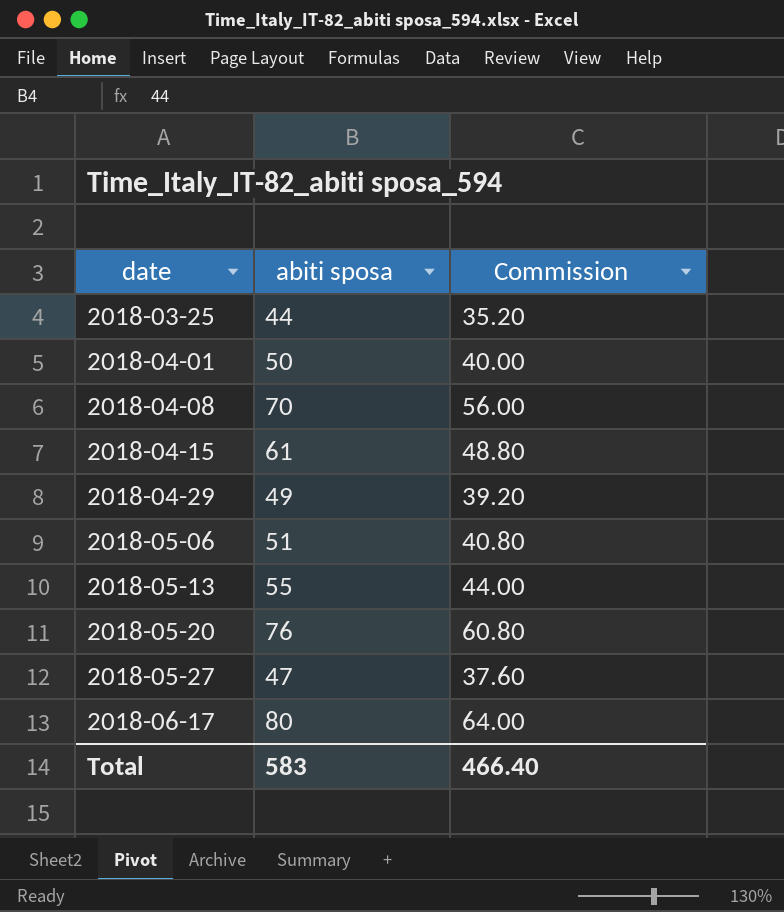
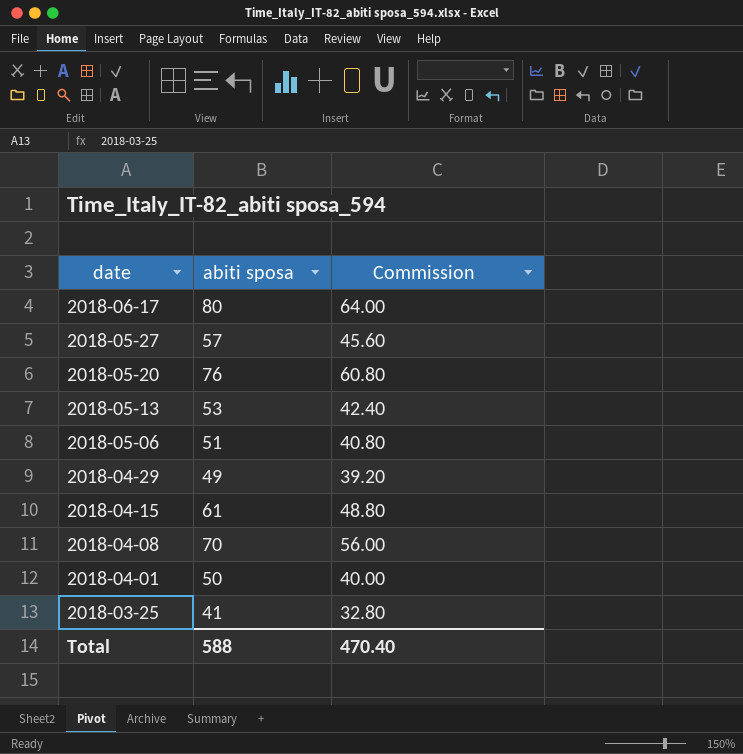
row order: date ascending -> date descending
2018-05-27 | abiti sposa: 47 -> 57
2018-05-27 | Commission: 37.60 -> 45.60
2018-05-13 | abiti sposa: 55 -> 53
2018-05-13 | Commission: 44.00 -> 42.40
2018-03-25 | abiti sposa: 44 -> 41
2018-03-25 | Commission: 35.20 -> 32.80
Total | abiti sposa: 583 -> 588
Total | Commission: 466.40 -> 470.40

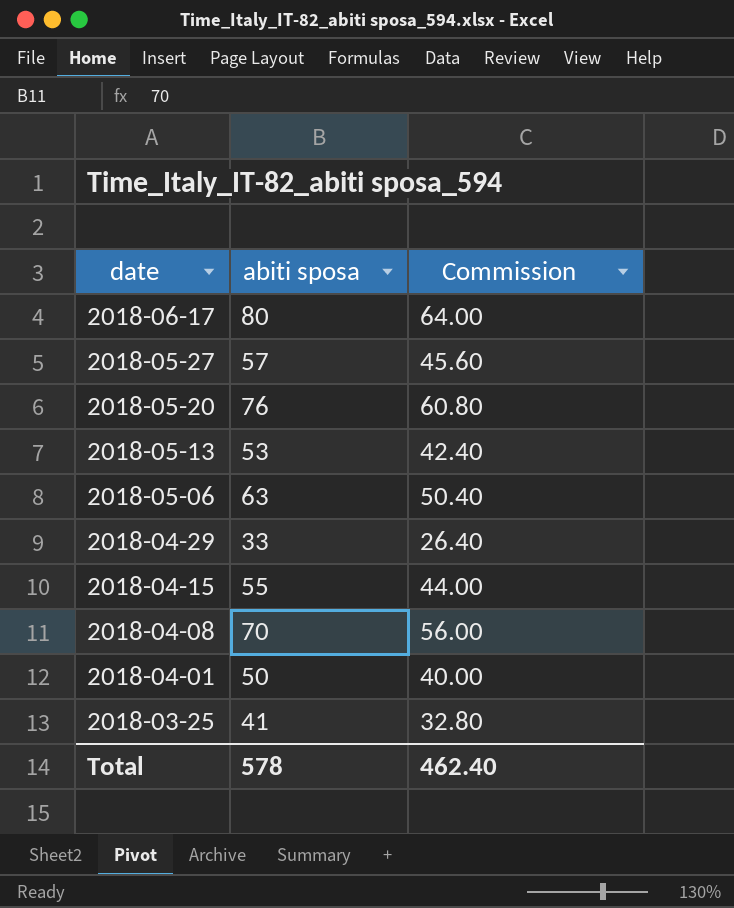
2018-05-06 | abiti sposa: 51 -> 63
2018-05-06 | Commission: 40.80 -> 50.40
2018-04-29 | abiti sposa: 49 -> 33
2018-04-29 | Commission: 39.20 -> 26.40
2018-04-15 | abiti sposa: 61 -> 55
2018-04-15 | Commission: 48.80 -> 44.00
Total | abiti sposa: 588 -> 578
Total | Commission: 470.40 -> 462.40

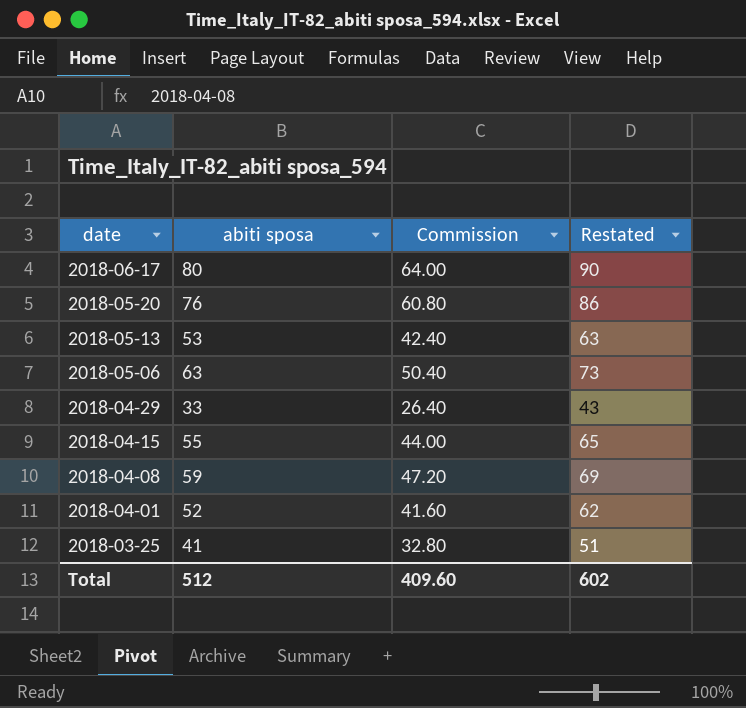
column Restated | formula: none -> [abiti sposa] + 10
row 2018-05-27: 57 | 45.60 -> none
2018-04-08 | abiti sposa: 70 -> 59
2018-04-08 | Commission: 56.00 -> 47.20
2018-04-01 | abiti sposa: 50 -> 52
2018-04-01 | Commission: 40.00 -> 41.60
Total | abiti sposa: 578 -> 512
Total | Commission: 462.40 -> 409.60

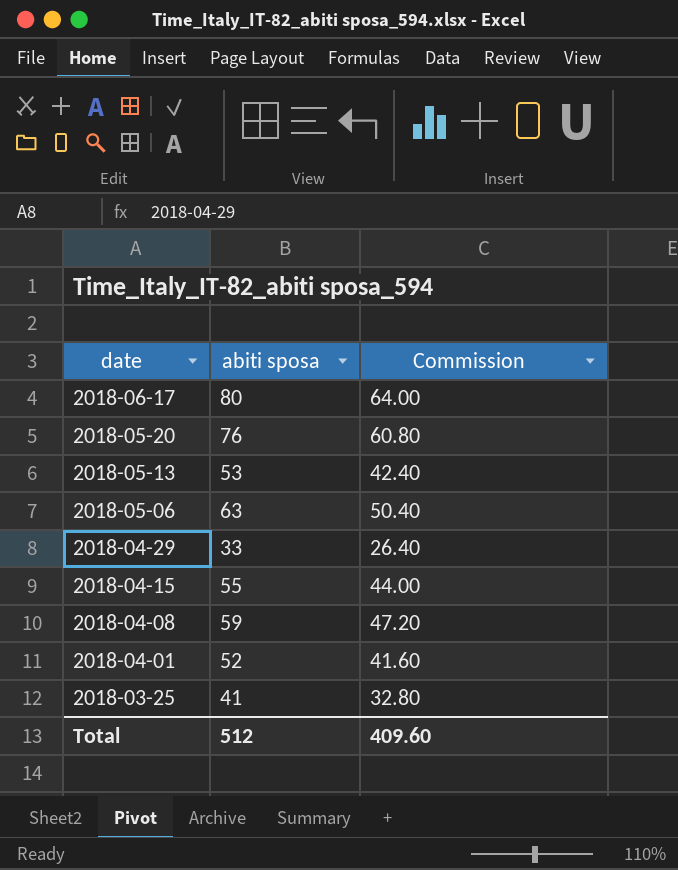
column Restated | formula: [abiti sposa] + 10 -> none

